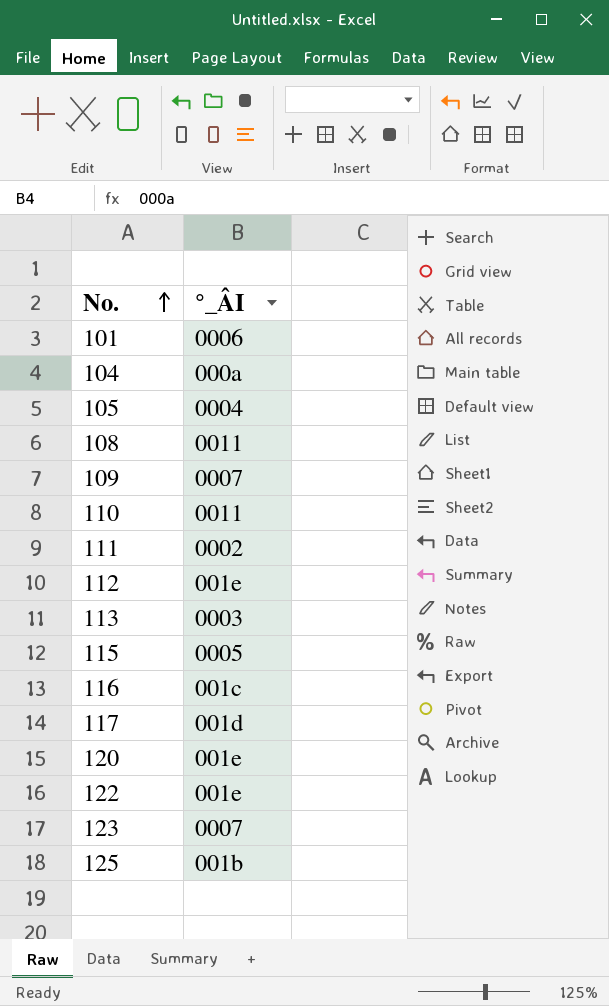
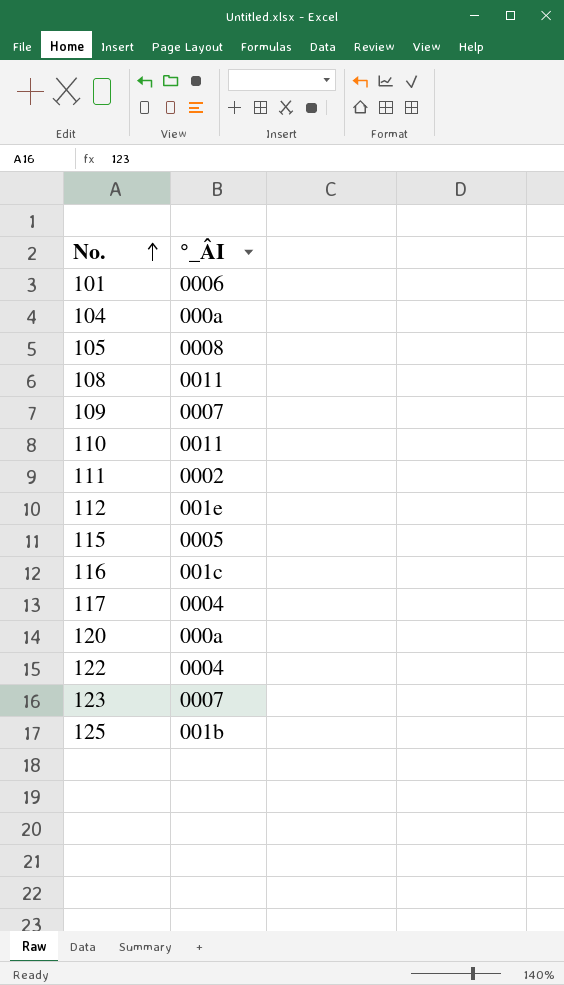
row 113: 0003 -> none
105 | °_ÂI: 0004 -> 0008
117 | °_ÂI: 001d -> 0004
120 | °_ÂI: 001e -> 000a
122 | °_ÂI: 001e -> 0004

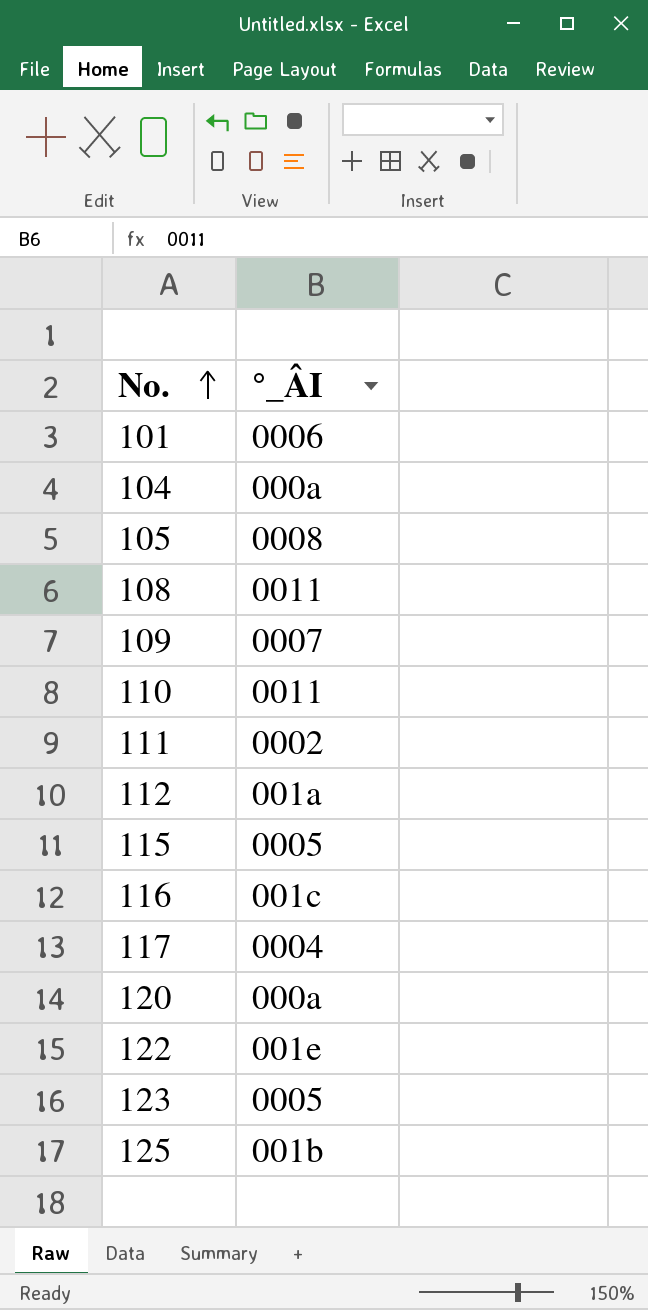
112 | °_ÂI: 001e -> 001a
122 | °_ÂI: 0004 -> 001e
123 | °_ÂI: 0007 -> 0005

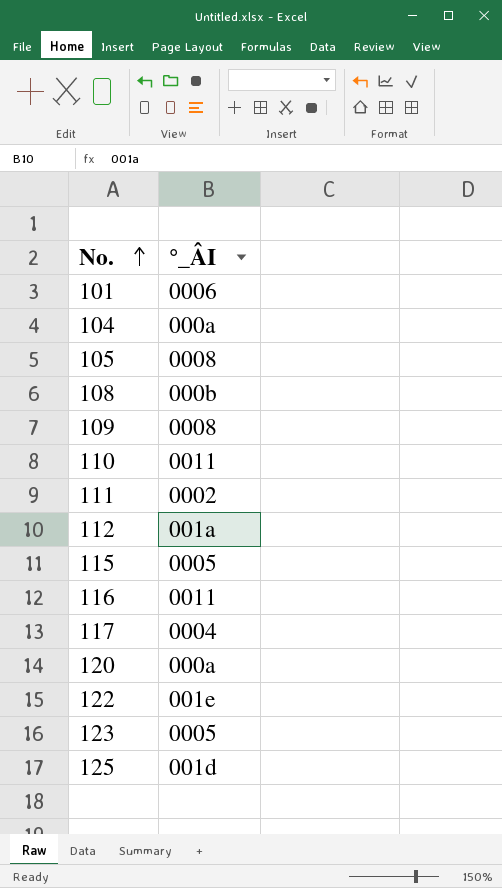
108 | °_ÂI: 0011 -> 000b
109 | °_ÂI: 0007 -> 0008
116 | °_ÂI: 001c -> 0011
125 | °_ÂI: 001b -> 001d

